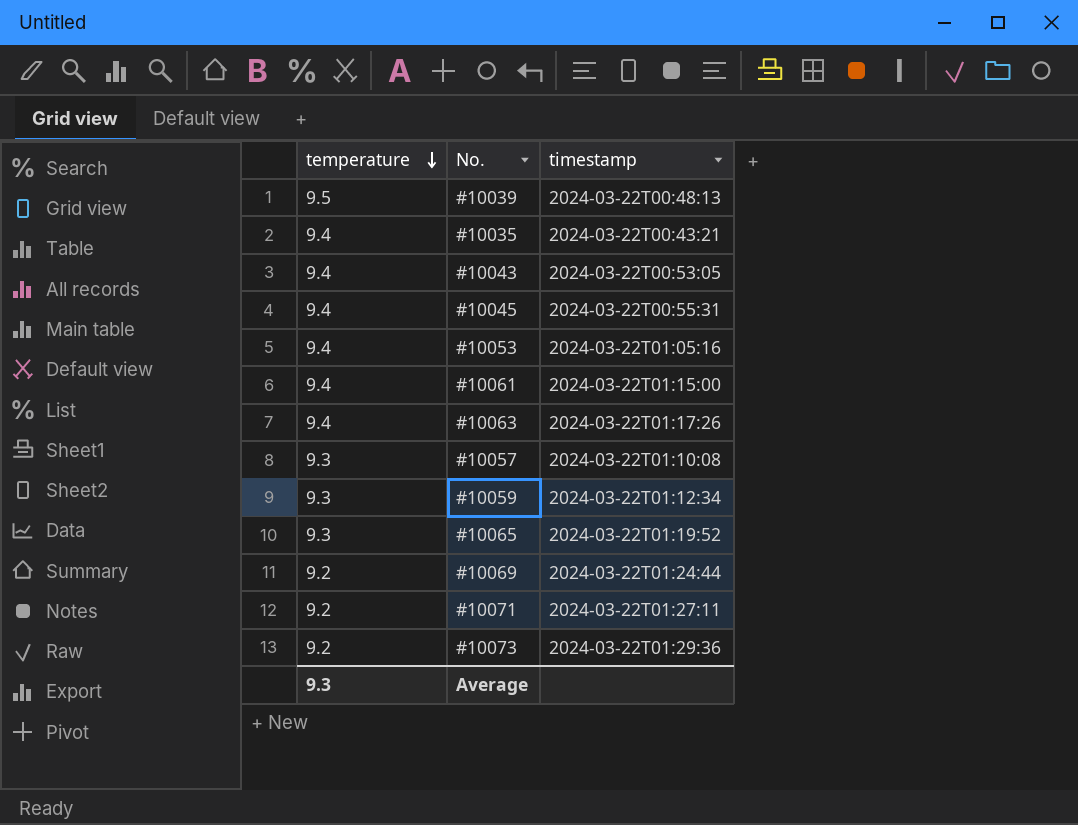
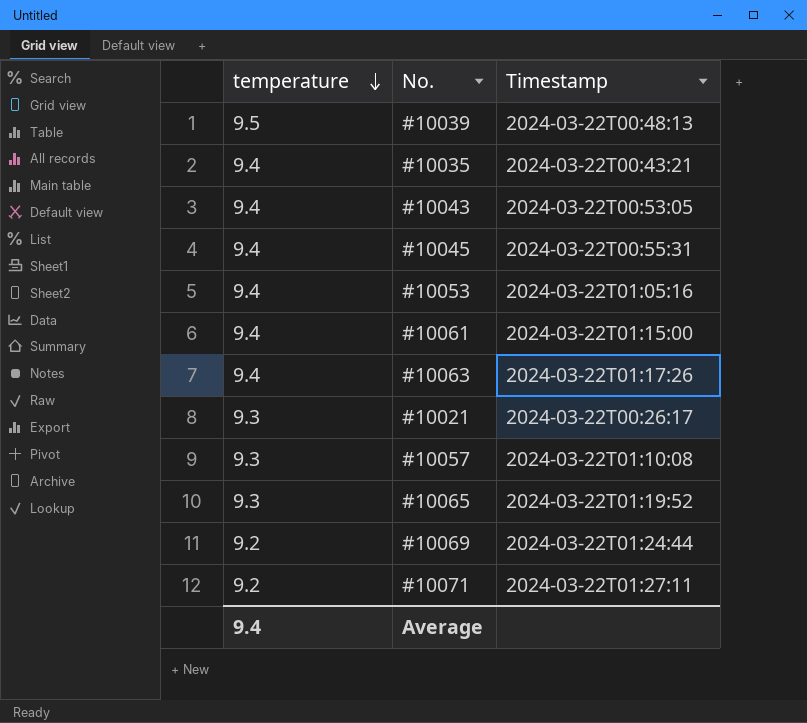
column name: timestamp -> Timestamp
row #10059: 9.3 | 2024-03-22T01:12:34 -> none
row #10073: 9.2 | 2024-03-22T01:29:36 -> none
row #10021: none -> 9.3 | 2024-03-22T00:26:17
Average | temperature: 9.3 -> 9.4

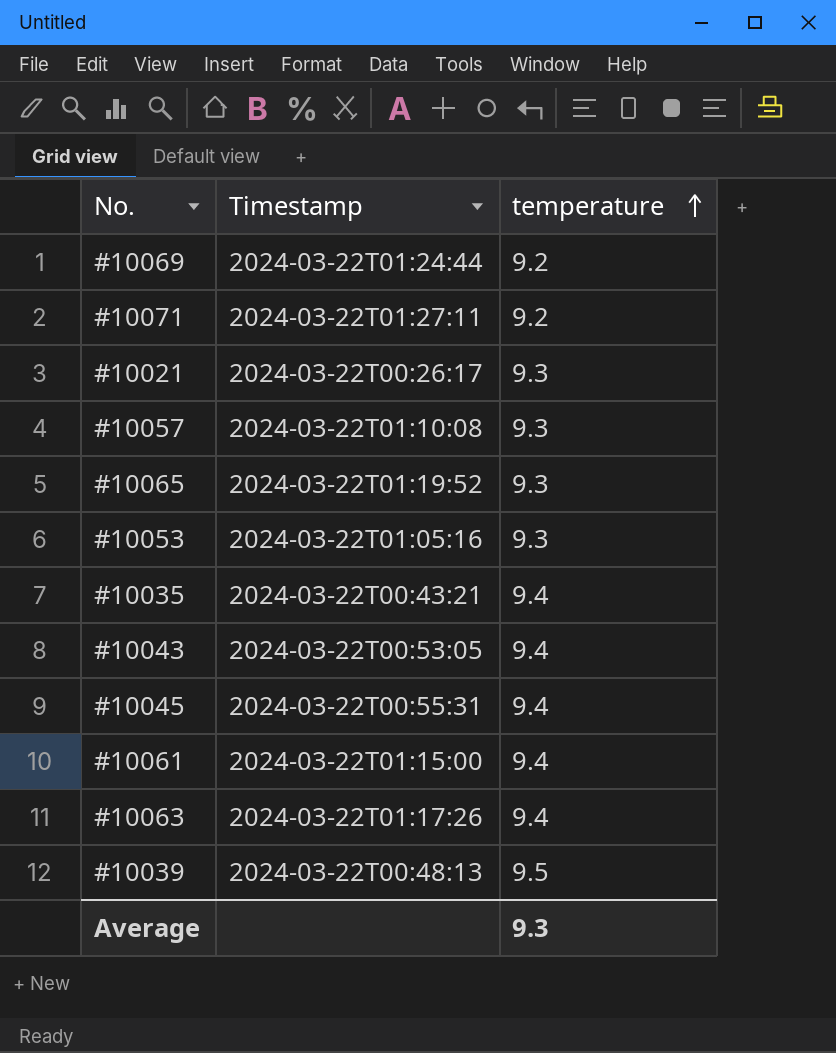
row order: temperature descending -> temperature ascending
column temperature | position: 1 -> 3
#10053 | temperature: 9.4 -> 9.3
Average | temperature: 9.4 -> 9.3

